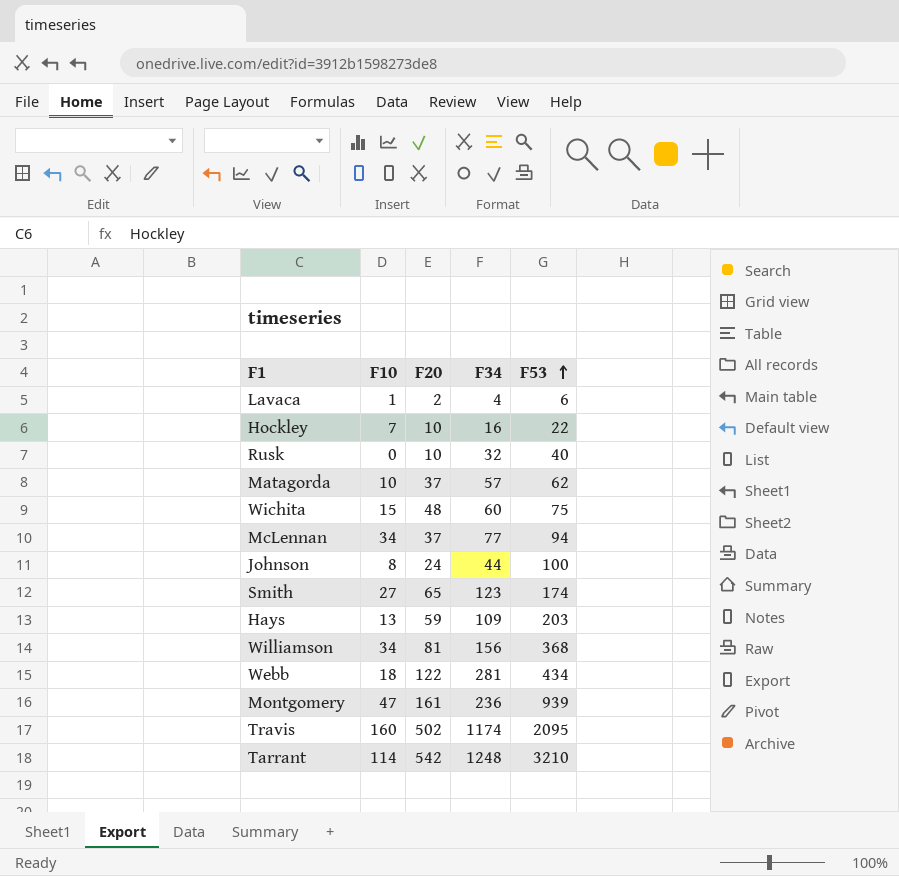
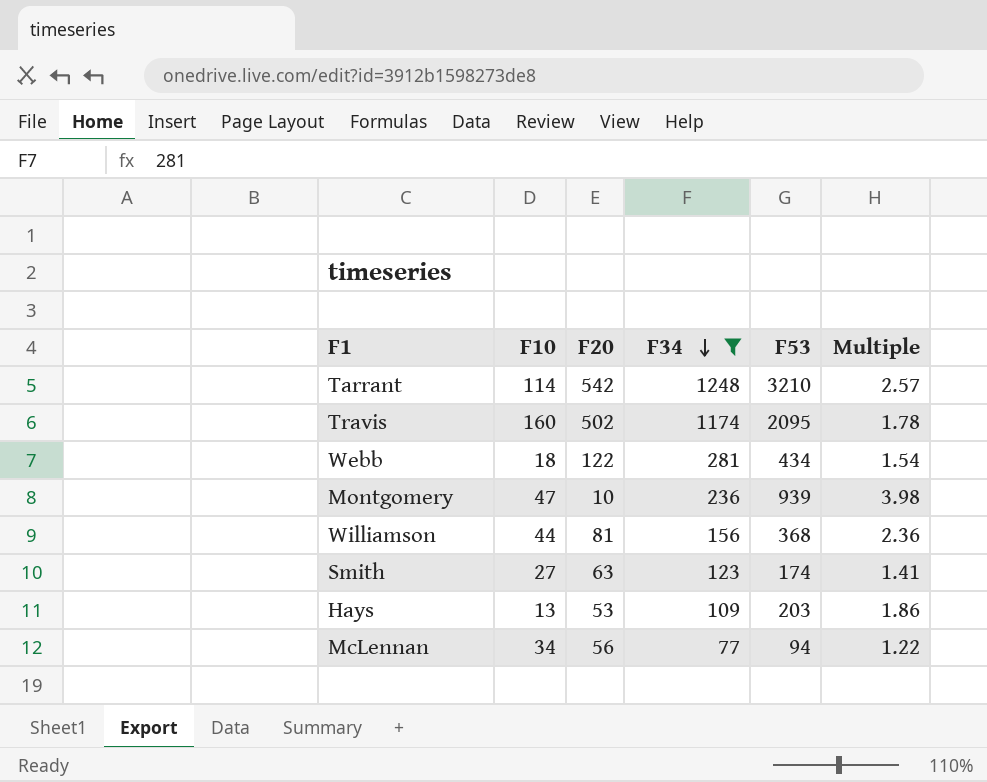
filter: none -> F34 >= 77
row order: F53 ascending -> F34 descending
column Multiple | formula: none -> [F53] / [F34]
Montgomery | F20: 161 -> 10
Williamson | F10: 34 -> 44
Smith | F20: 65 -> 63
Hays | F20: 59 -> 53
McLennan | F20: 37 -> 56

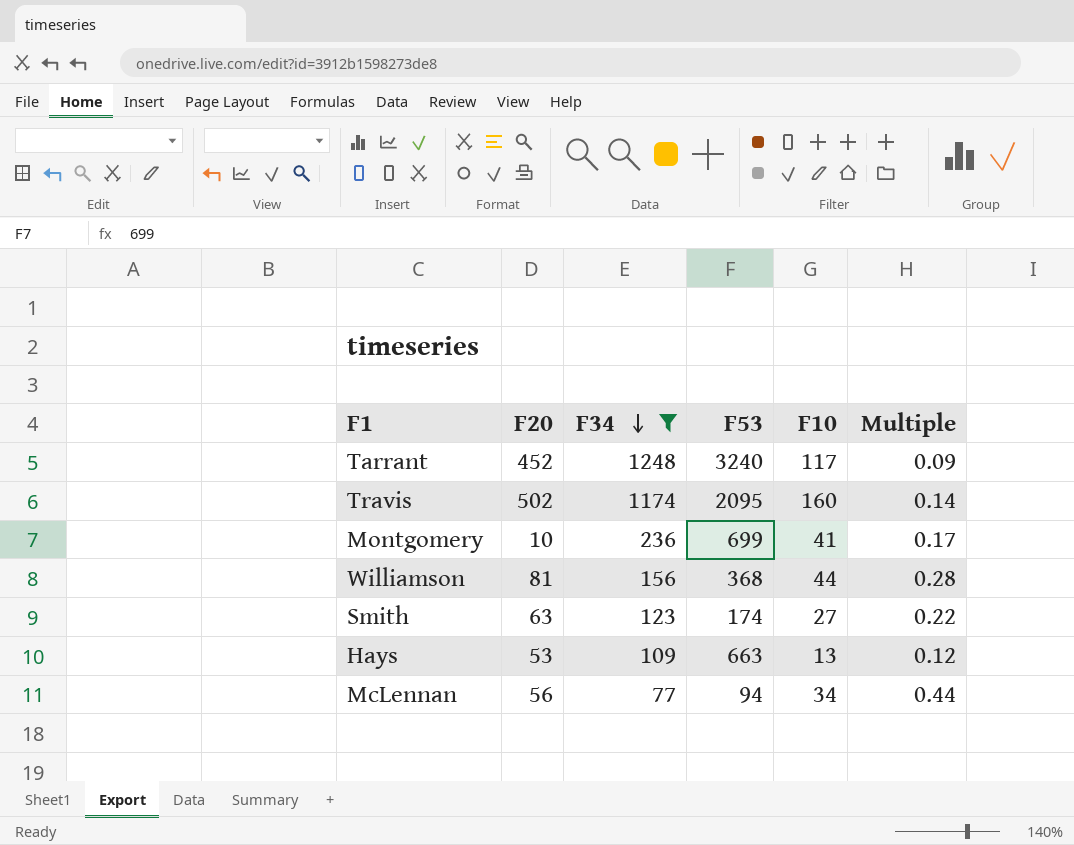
column F10 | position: 2 -> 5
column Multiple | formula: [F53] / [F34] -> [F10] / [F34]
row Webb: 18 | 122 | 281 | 434 | 1.54 -> none
Tarrant | F20: 542 -> 452
Tarrant | F53: 3210 -> 3240
Tarrant | F10: 114 -> 117
Montgomery | F53: 939 -> 699
Montgomery | F10: 47 -> 41
Hays | F53: 203 -> 663

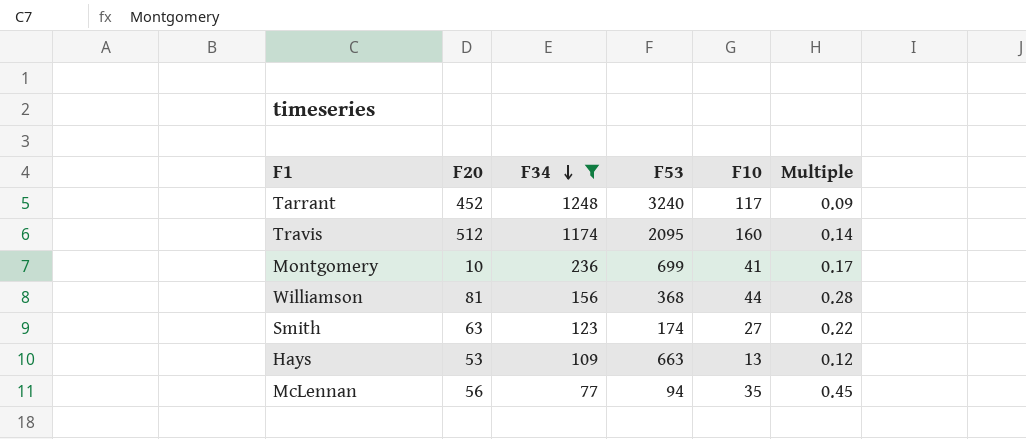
Travis | F20: 502 -> 512
McLennan | F10: 34 -> 35
McLennan | Multiple: 0.44 -> 0.45

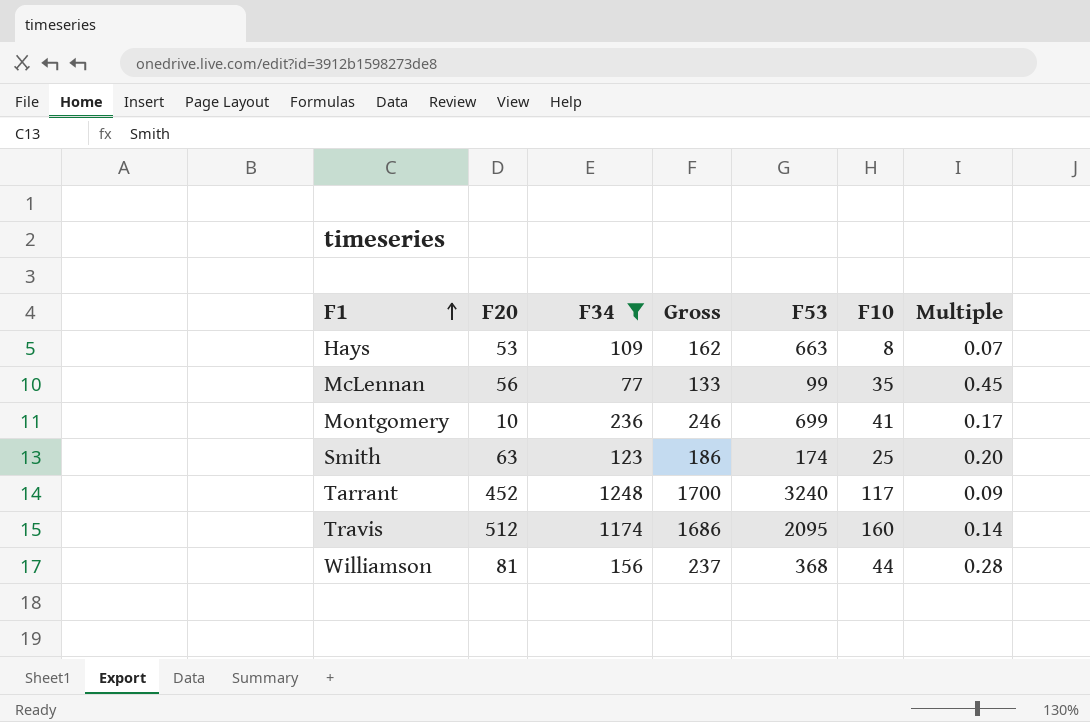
row order: F34 descending -> F1 ascending
column Gross | formula: none -> [F20] + [F34]
Hays | F10: 13 -> 8
Hays | Multiple: 0.12 -> 0.07
McLennan | F53: 94 -> 99
Smith | F10: 27 -> 25
Smith | Multiple: 0.22 -> 0.20

